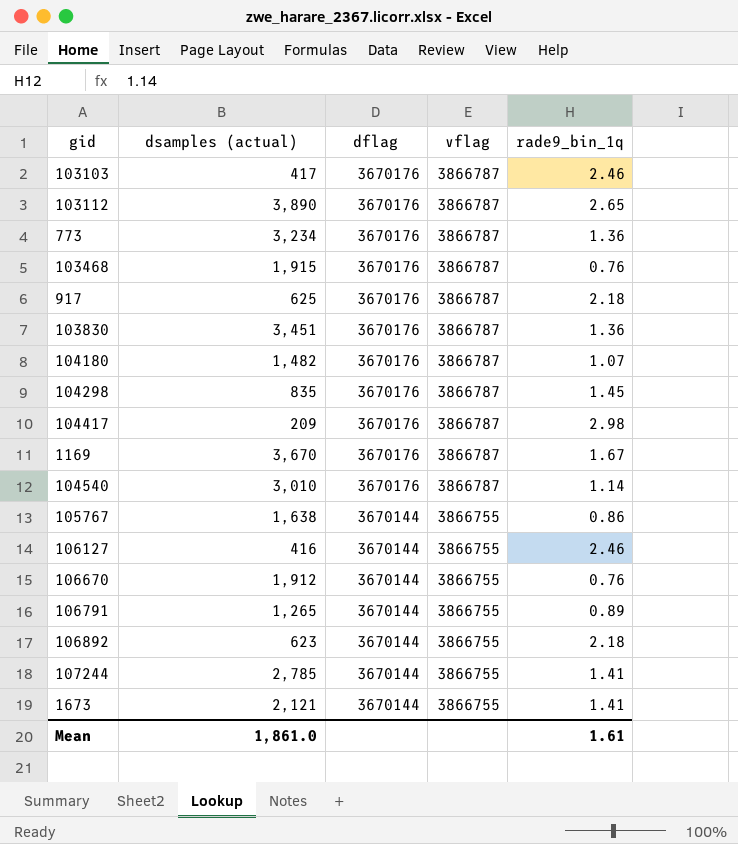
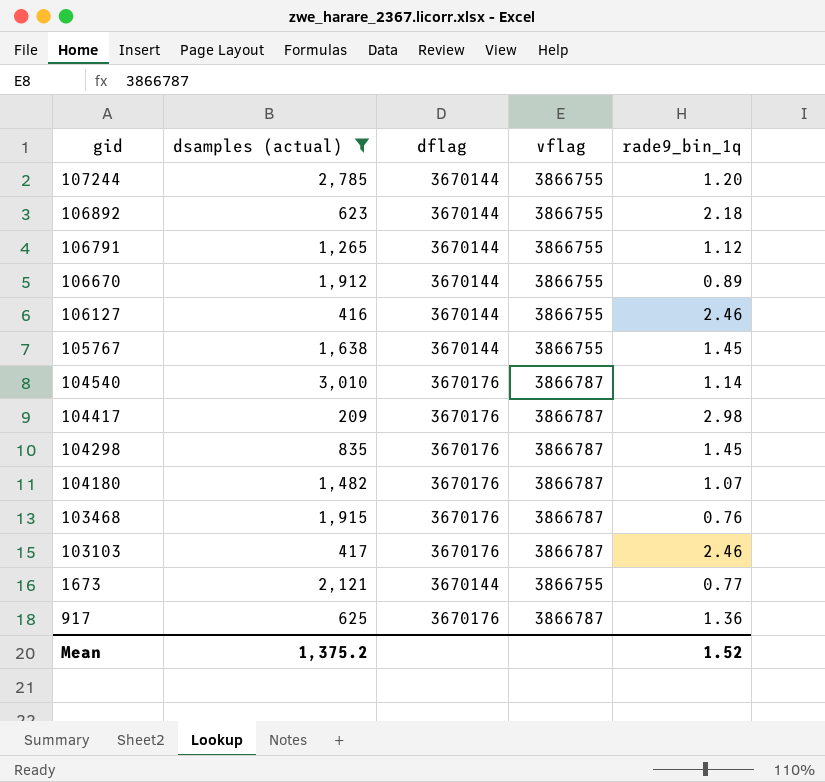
filter: none -> dsamples (actual) <= 3,010
row order: dflag descending -> gid descending
107244 | rade9_bin_1q: 1.41 -> 1.20
106791 | rade9_bin_1q: 0.89 -> 1.12
106670 | rade9_bin_1q: 0.76 -> 0.89
105767 | rade9_bin_1q: 0.86 -> 1.45
1673 | rade9_bin_1q: 1.41 -> 0.77
917 | rade9_bin_1q: 2.18 -> 1.36
Mean | dsamples (actual): 1,861.0 -> 1,375.2
Mean | rade9_bin_1q: 1.61 -> 1.52

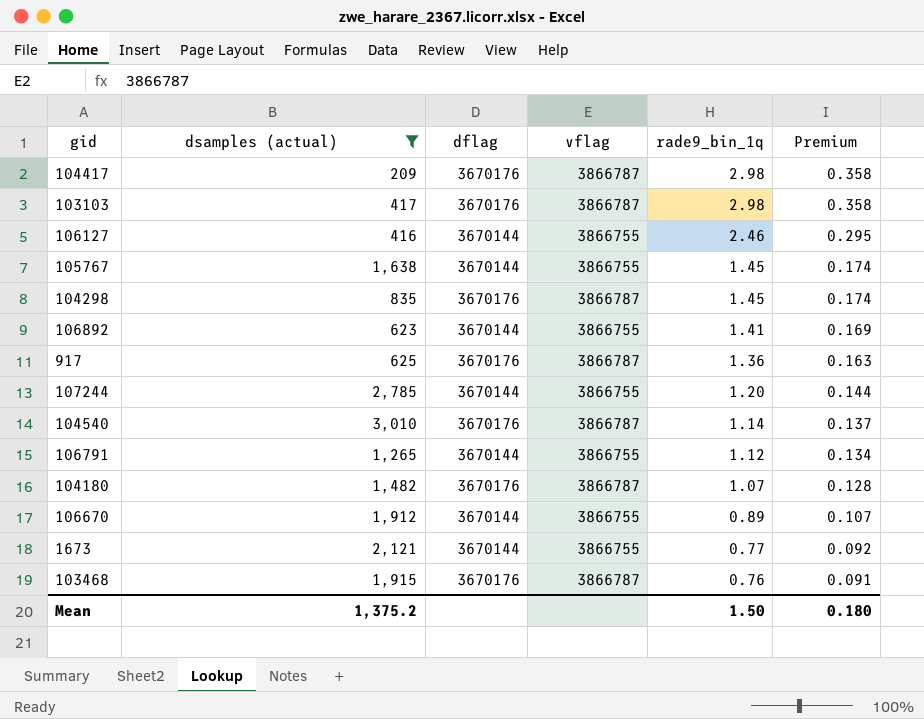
row order: gid descending -> rade9_bin_1q descending
column Premium | formula: none -> [rade9_bin_1q] * 0.12
103103 | rade9_bin_1q: 2.46 -> 2.98
106892 | rade9_bin_1q: 2.18 -> 1.41
Mean | rade9_bin_1q: 1.52 -> 1.50

